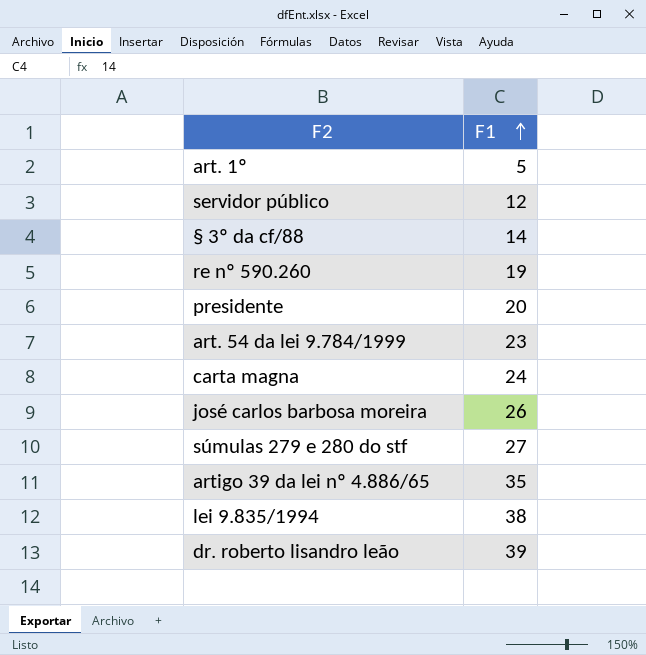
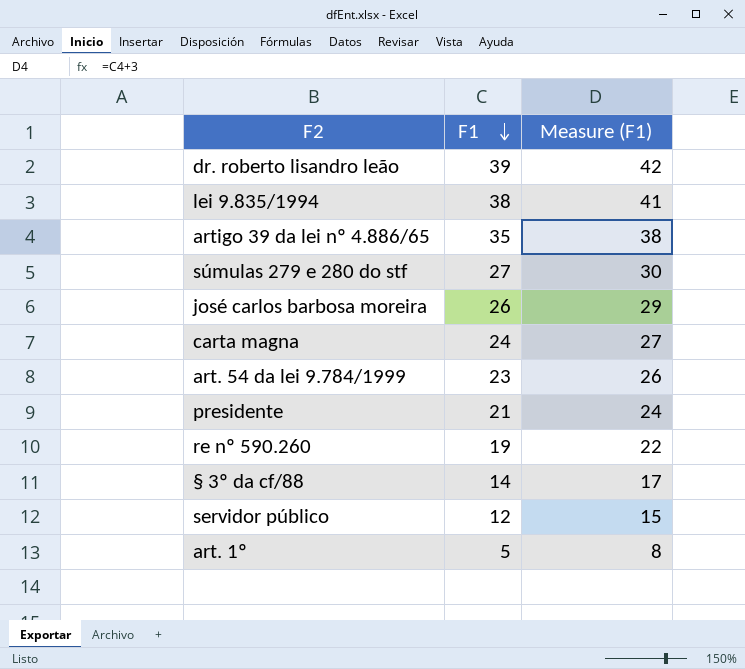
row order: F1 ascending -> F1 descending
column Measure (F1) | formula: none -> [F1] + 3
presidente | F1: 20 -> 21

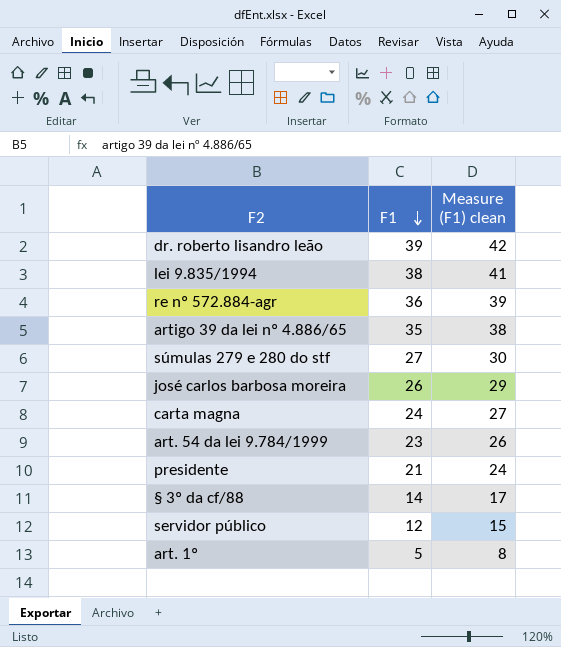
column name: Measure (F1) -> Measure (F1) clean
row re nº 590.260: 19 | 22 -> none
row re nº 572.884-agr: none -> 36 | 39

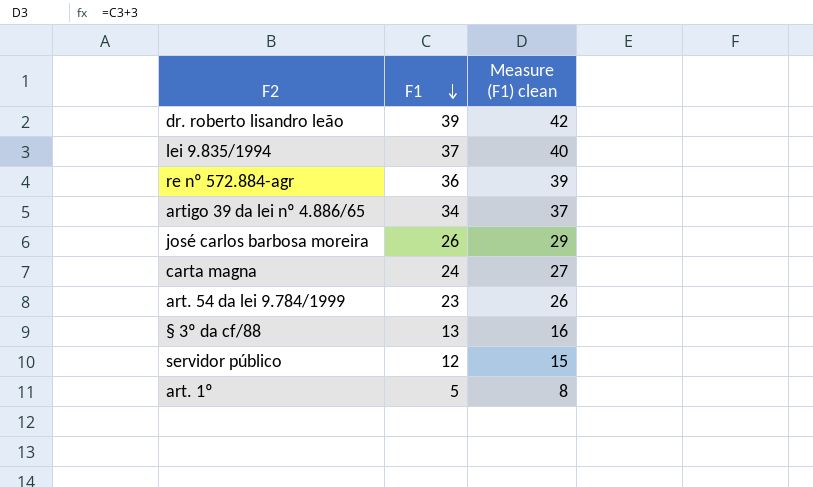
row súmulas 279 e 280 do stf: 27 | 30 -> none
row presidente: 21 | 24 -> none
lei 9.835/1994 | F1: 38 -> 37
lei 9.835/1994 | Measure (F1) clean: 41 -> 40
artigo 39 da lei nº 4.886/65 | F1: 35 -> 34
artigo 39 da lei nº 4.886/65 | Measure (F1) clean: 38 -> 37
§ 3º da cf/88 | F1: 14 -> 13
§ 3º da cf/88 | Measure (F1) clean: 17 -> 16

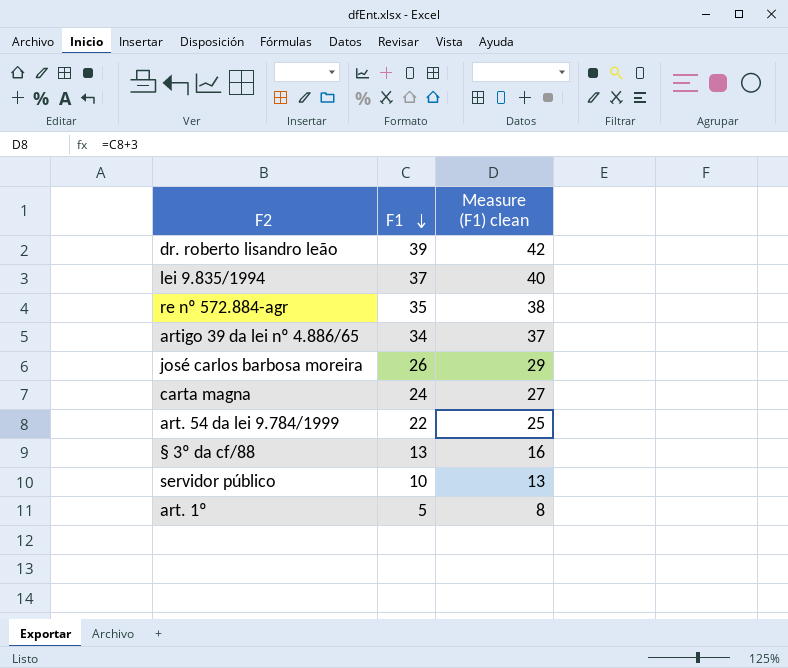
re nº 572.884-agr | F1: 36 -> 35
re nº 572.884-agr | Measure (F1) clean: 39 -> 38
art. 54 da lei 9.784/1999 | F1: 23 -> 22
art. 54 da lei 9.784/1999 | Measure (F1) clean: 26 -> 25
servidor público | F1: 12 -> 10
servidor público | Measure (F1) clean: 15 -> 13

